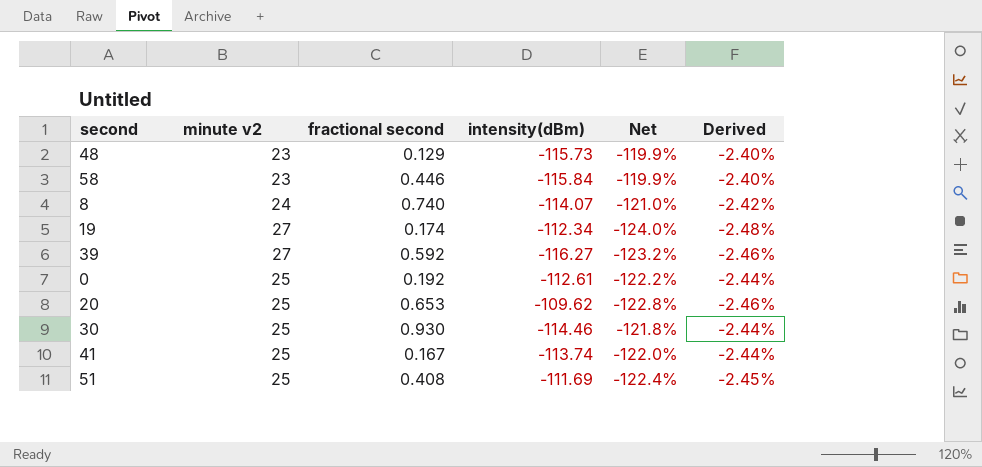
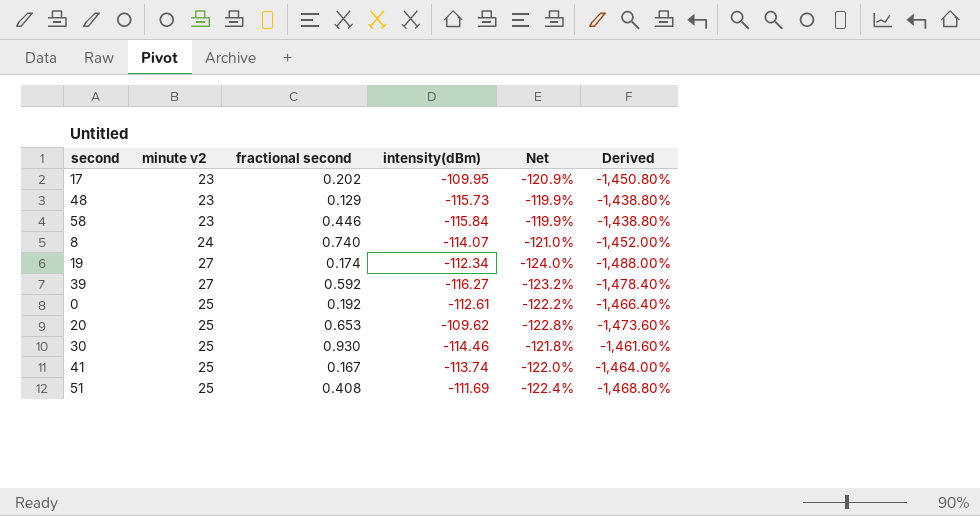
column Derived | formula: [Net] * 0.02 -> [Net] * 12
row 17: none -> 23 | 0.202 | -109.95 | -120.9% | -1,450.80%

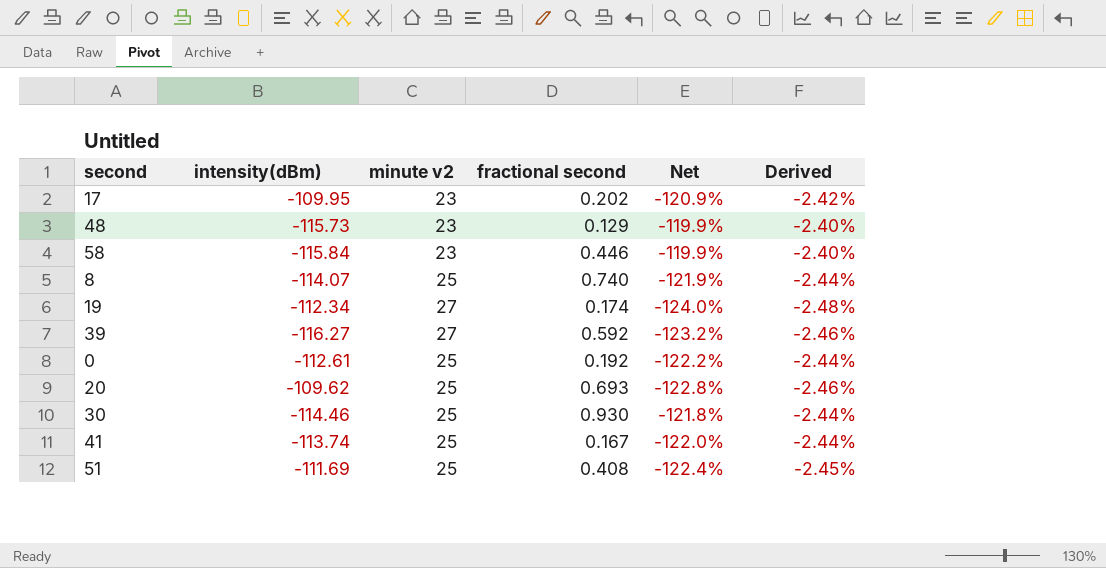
column intensity(dBm) | position: 4 -> 2
column Derived | formula: [Net] * 12 -> [Net] * 0.02
8 | minute v2: 24 -> 25
8 | Net: -121.0% -> -121.9%
20 | fractional second: 0.653 -> 0.693

